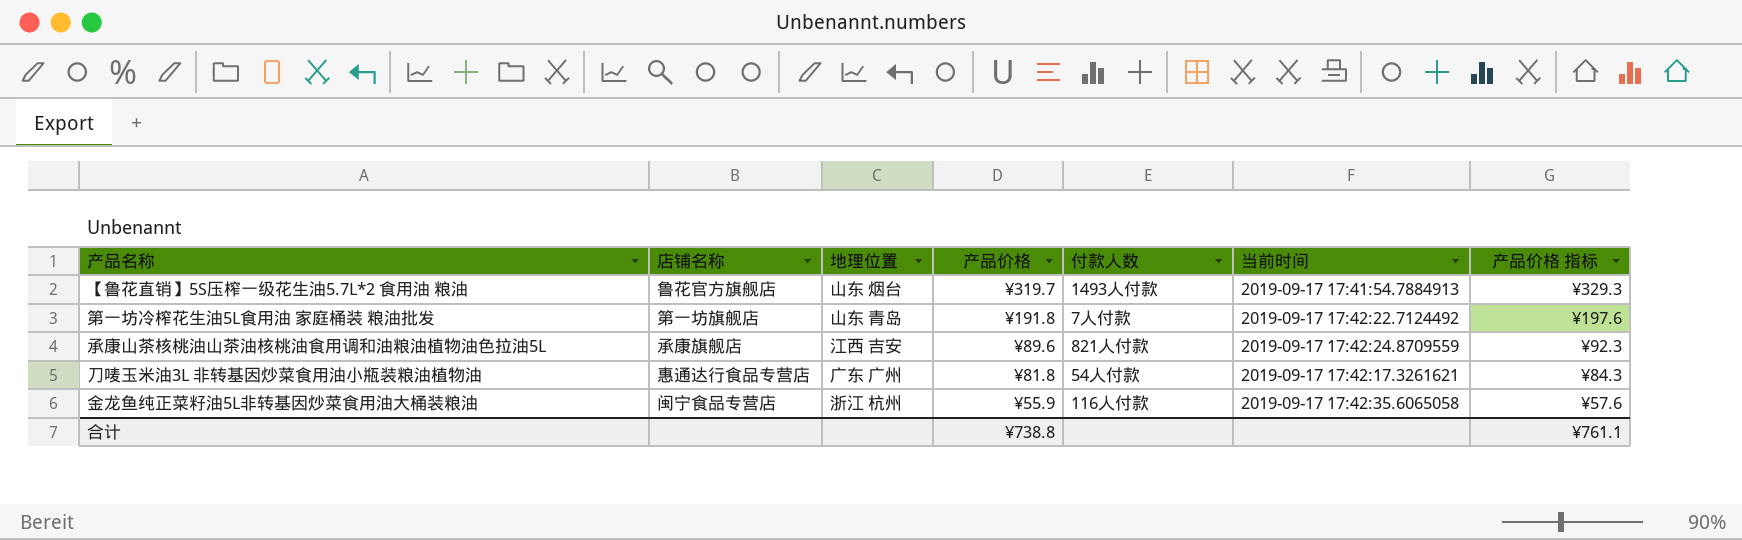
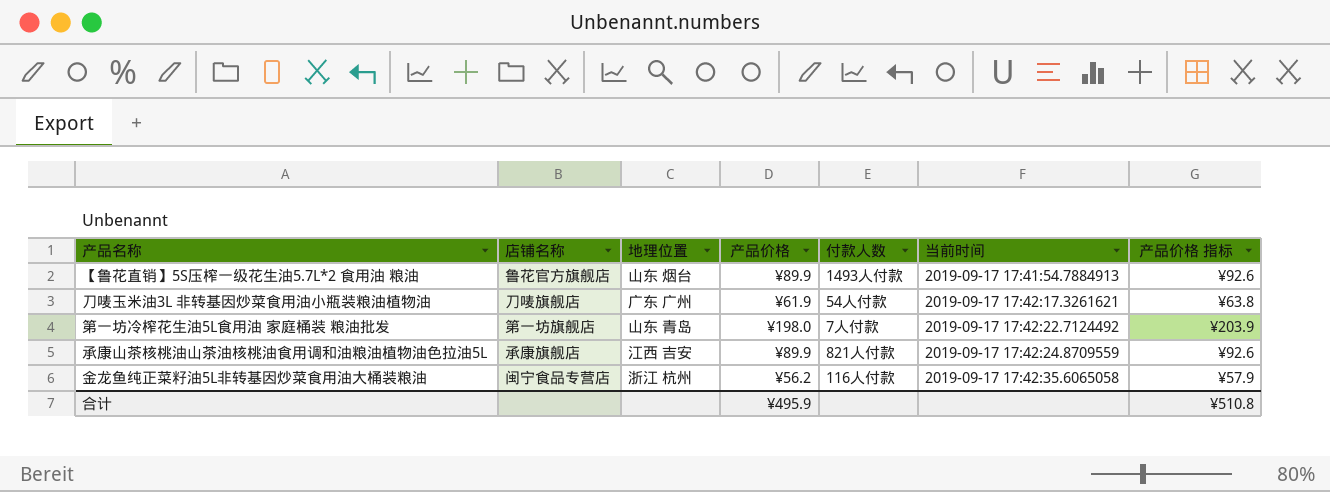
row order: 产品价格 descending -> 当前时间 ascending
【鲁花直销】5S压榨一级花生油5.7L*2 食用油 粮油 | 产品价格: ¥319.7 -> ¥89.9
【鲁花直销】5S压榨一级花生油5.7L*2 食用油 粮油 | 产品价格 指标: ¥329.3 -> ¥92.6
刀唛玉米油3L 非转基因炒菜食用油小瓶装粮油植物油 | 店铺名称: 惠通达行食品专营店 -> 刀唛旗舰店
刀唛玉米油3L 非转基因炒菜食用油小瓶装粮油植物油 | 产品价格: ¥81.8 -> ¥61.9
刀唛玉米油3L 非转基因炒菜食用油小瓶装粮油植物油 | 产品价格 指标: ¥84.3 -> ¥63.8
第一坊冷榨花生油5L食用油 家庭桶装 粮油批发 | 产品价格: ¥191.8 -> ¥198.0
第一坊冷榨花生油5L食用油 家庭桶装 粮油批发 | 产品价格 指标: ¥197.6 -> ¥203.9
承康山茶核桃油山茶油核桃油食用调和油粮油植物油色拉油5L | 产品价格: ¥89.6 -> ¥89.9
承康山茶核桃油山茶油核桃油食用调和油粮油植物油色拉油5L | 产品价格 指标: ¥92.3 -> ¥92.6
金龙鱼纯正菜籽油5L非转基因炒菜食用油大桶装粮油 | 产品价格: ¥55.9 -> ¥56.2
金龙鱼纯正菜籽油5L非转基因炒菜食用油大桶装粮油 | 产品价格 指标: ¥57.6 -> ¥57.9
合计 | 产品价格: ¥738.8 -> ¥495.9
合计 | 产品价格 指标: ¥761.1 -> ¥510.8

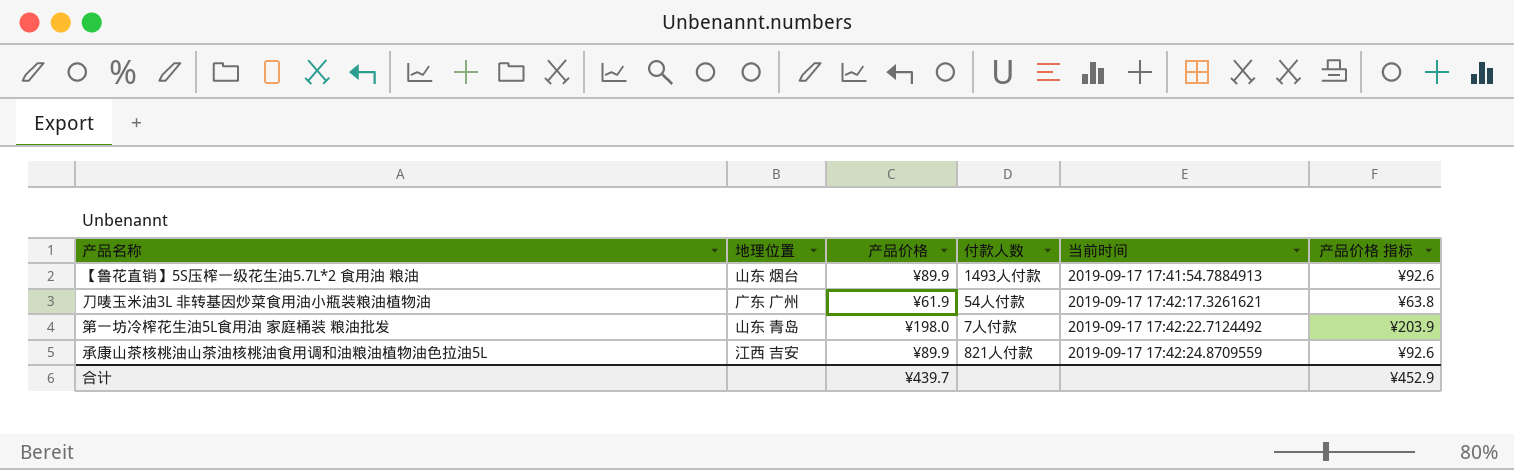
column 店铺名称 | position: 2 -> none
row 金龙鱼纯正菜籽油5L非转基因炒菜食用油大桶装粮油: 闽宁食品专营店 | 浙江 杭州 | ¥56.2 | 116人付款 | 2019-09-17 17:42:35.6065058 | ¥57.9 -> none
合计 | 产品价格: ¥495.9 -> ¥439.7
合计 | 产品价格 指标: ¥510.8 -> ¥452.9

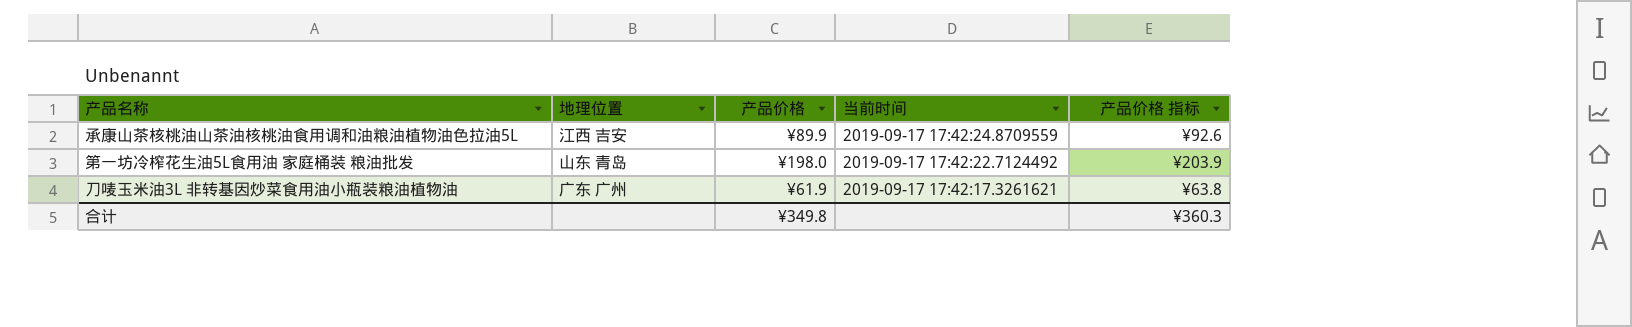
row order: 当前时间 ascending -> 当前时间 descending
column 付款人数 | position: 4 -> none
row 【鲁花直销】5S压榨一级花生油5.7L*2 食用油 粮油: 山东 烟台 | ¥89.9 | 1493人付款 | 2019-09-17 17:41:54.7884913 | ¥92.6 -> none
合计 | 产品价格: ¥439.7 -> ¥349.8
合计 | 产品价格 指标: ¥452.9 -> ¥360.3

